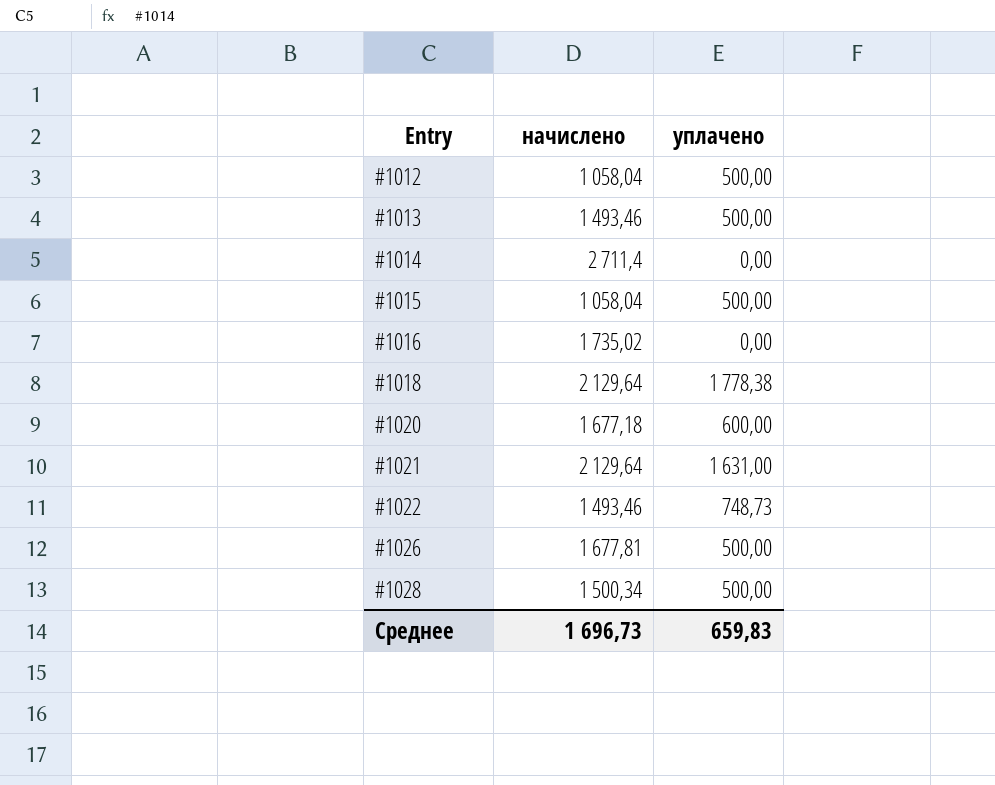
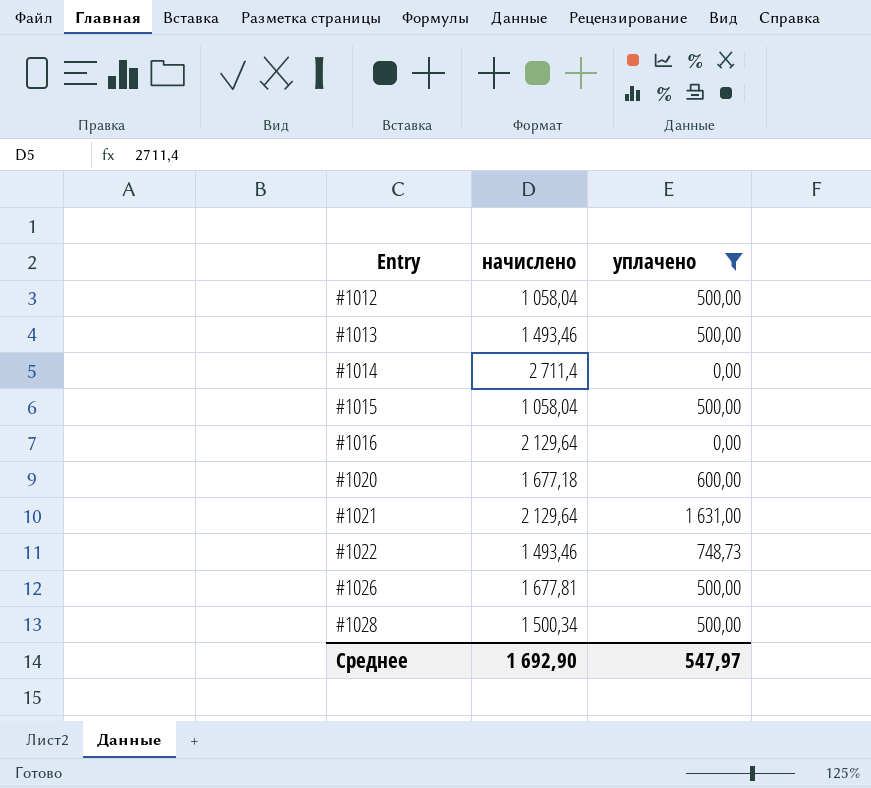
filter: none -> уплачено != 1 778,38
#1016 | начислено: 1 735,02 -> 2 129,64
Среднее | начислено: 1 696,73 -> 1 692,90
Среднее | уплачено: 659,83 -> 547,97

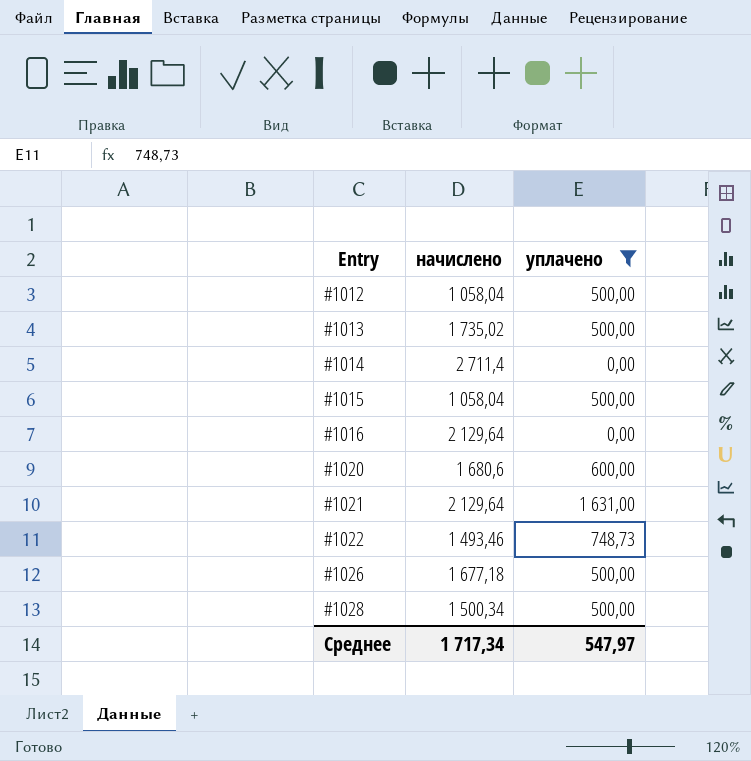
#1013 | начислено: 1 493,46 -> 1 735,02
#1020 | начислено: 1 677,18 -> 1 680,6
#1026 | начислено: 1 677,81 -> 1 677,18
Среднее | начислено: 1 692,90 -> 1 717,34

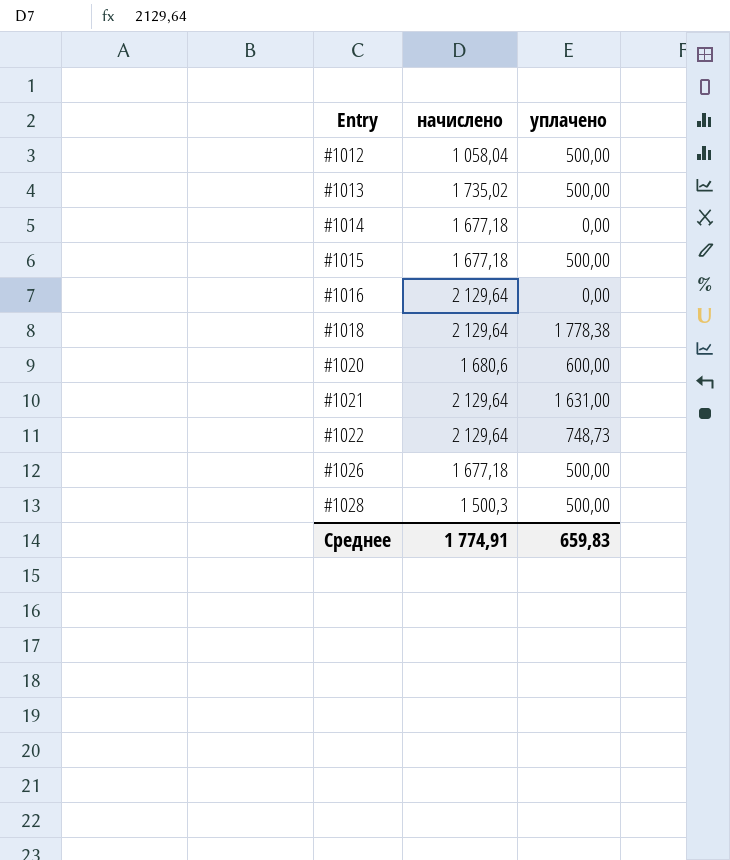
filter: уплачено != 1 778,38 -> none
#1014 | начислено: 2 711,4 -> 1 677,18
#1015 | начислено: 1 058,04 -> 1 677,18
#1022 | начислено: 1 493,46 -> 2 129,64
#1028 | начислено: 1 500,34 -> 1 500,3
Среднее | начислено: 1 717,34 -> 1 774,91
Среднее | уплачено: 547,97 -> 659,83

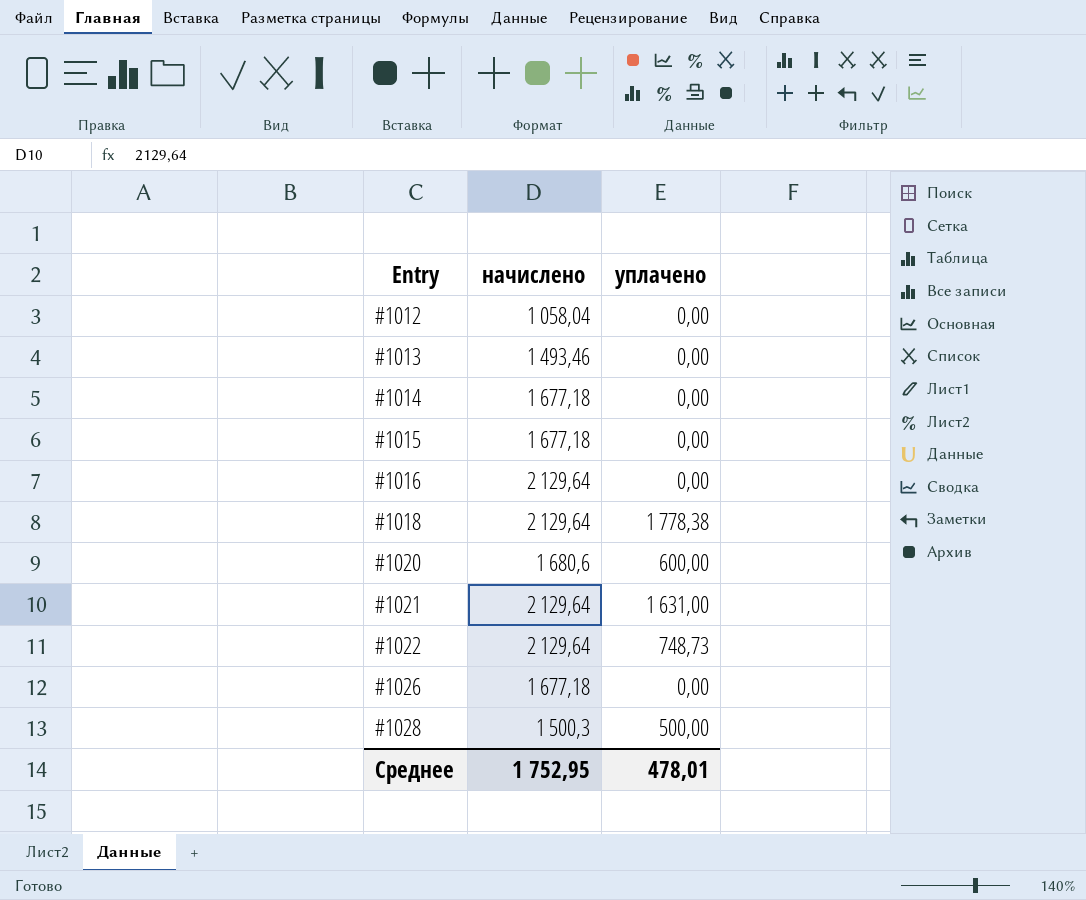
#1012 | уплачено: 500,00 -> 0,00
#1013 | начислено: 1 735,02 -> 1 493,46
#1013 | уплачено: 500,00 -> 0,00
#1015 | уплачено: 500,00 -> 0,00
#1026 | уплачено: 500,00 -> 0,00
Среднее | начислено: 1 774,91 -> 1 752,95
Среднее | уплачено: 659,83 -> 478,01

